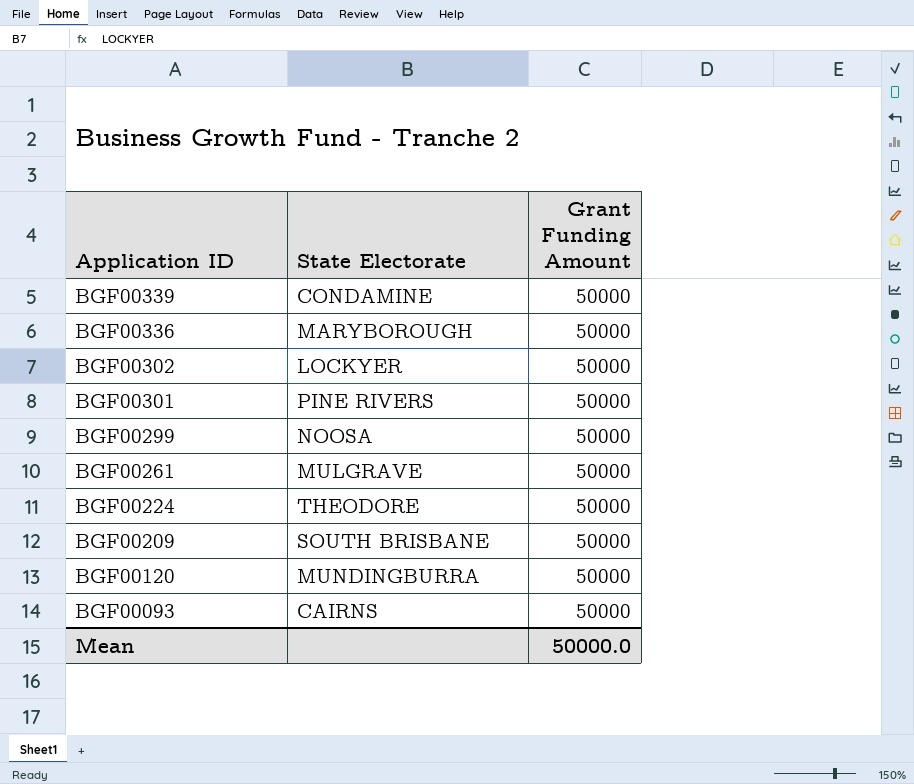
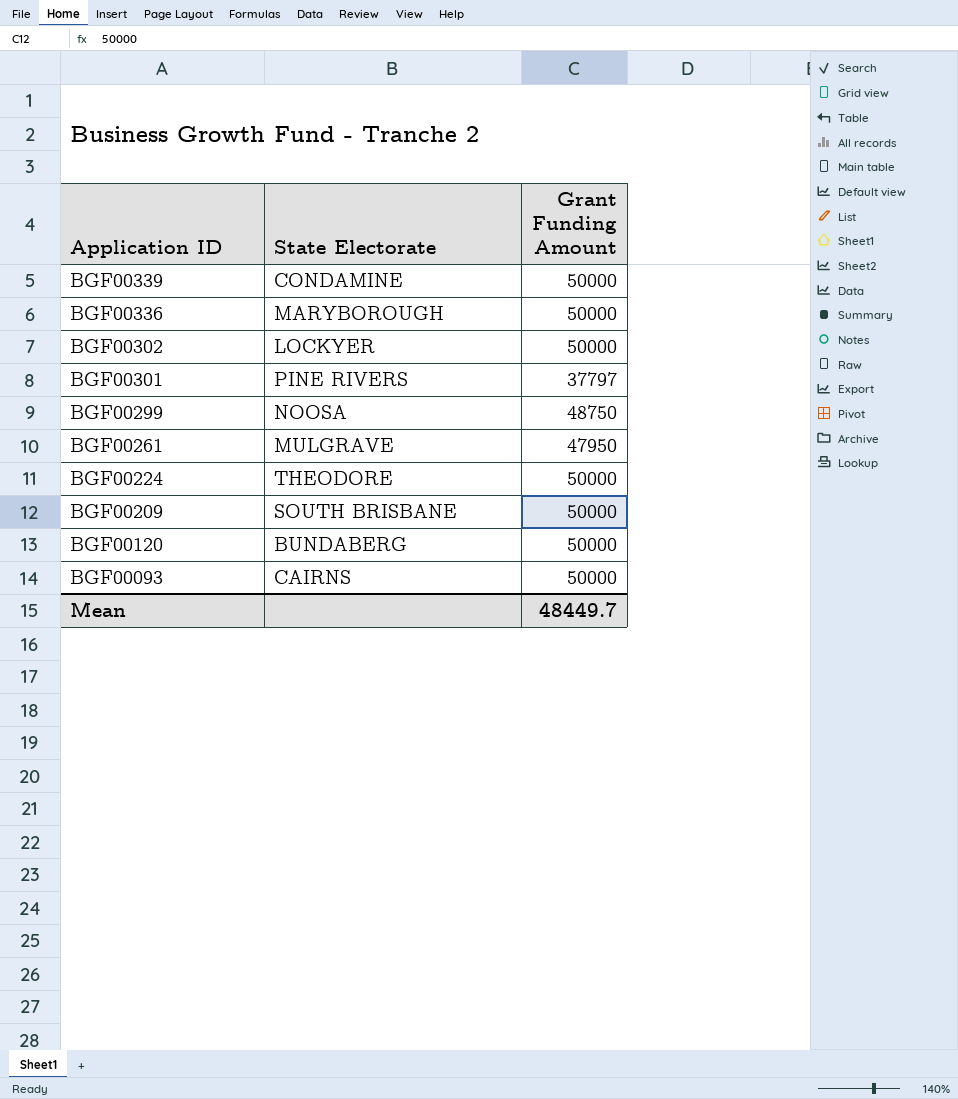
BGF00301 | Grant Funding Amount: 50000 -> 37797
BGF00299 | Grant Funding Amount: 50000 -> 48750
BGF00261 | Grant Funding Amount: 50000 -> 47950
BGF00120 | State Electorate: MUNDINGBURRA -> BUNDABERG
Mean | Grant Funding Amount: 50000.0 -> 48449.7

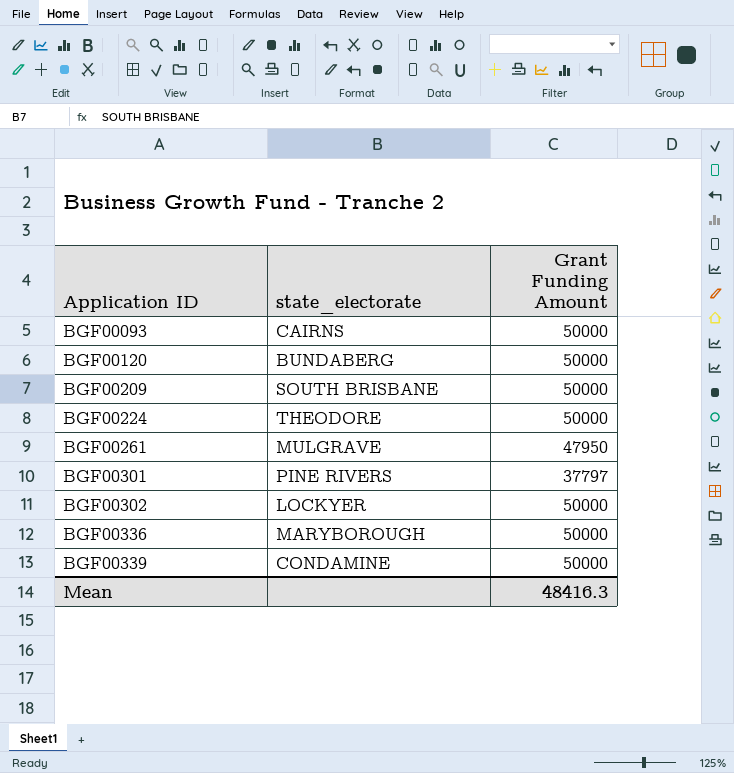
row order: Application ID descending -> Application ID ascending
column name: State Electorate -> state_electorate
row BGF00299: NOOSA | 48750 -> none
Mean | Grant Funding Amount: 48449.7 -> 48416.3

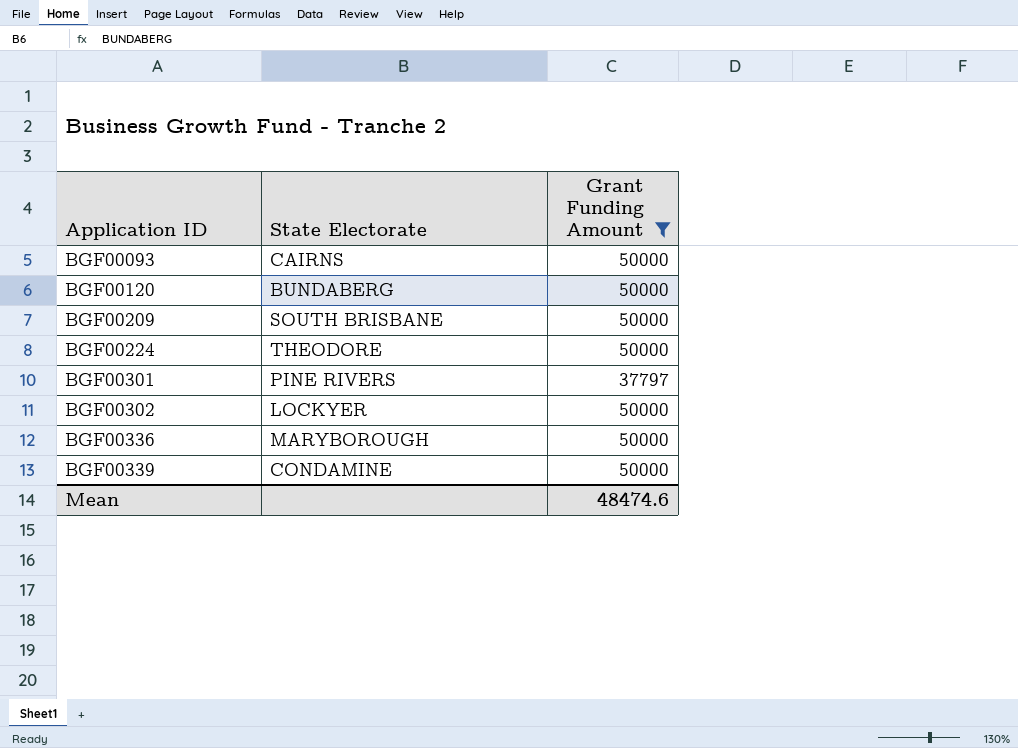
filter: none -> Grant Funding Amount != 47950
column name: state_electorate -> State Electorate
Mean | Grant Funding Amount: 48416.3 -> 48474.6

